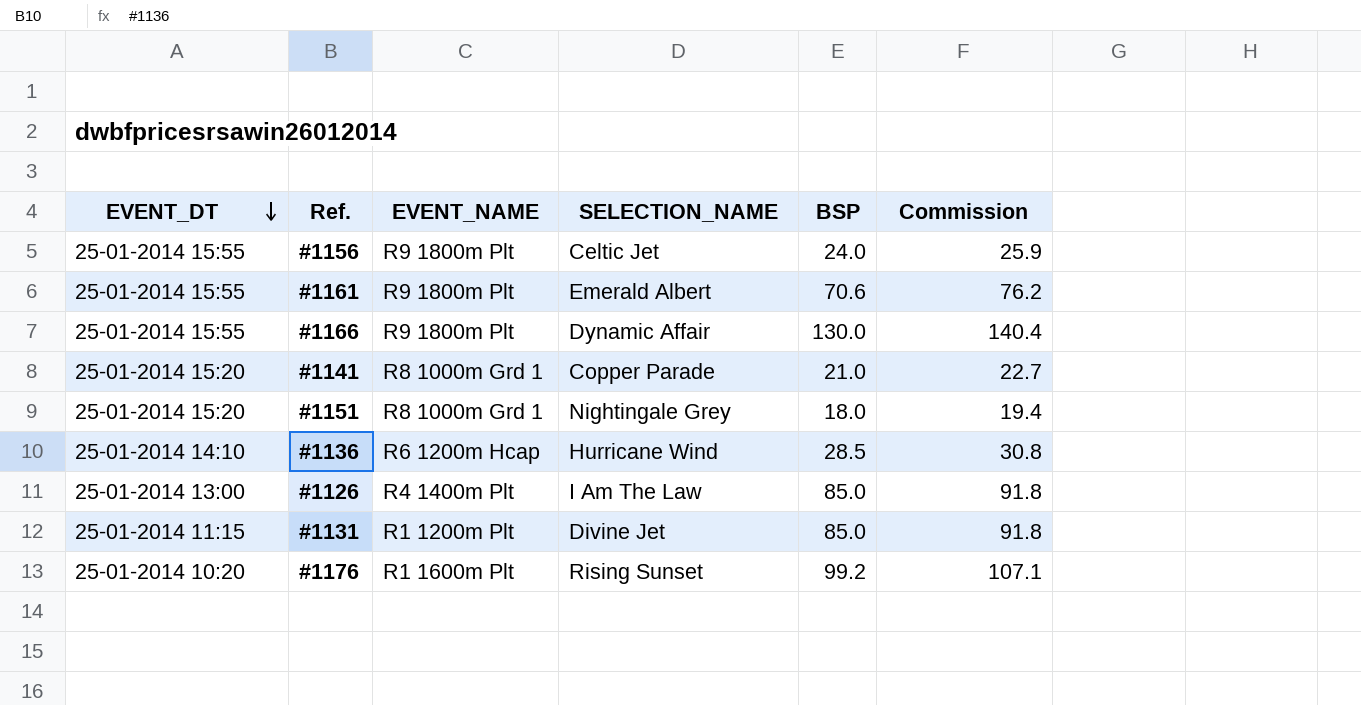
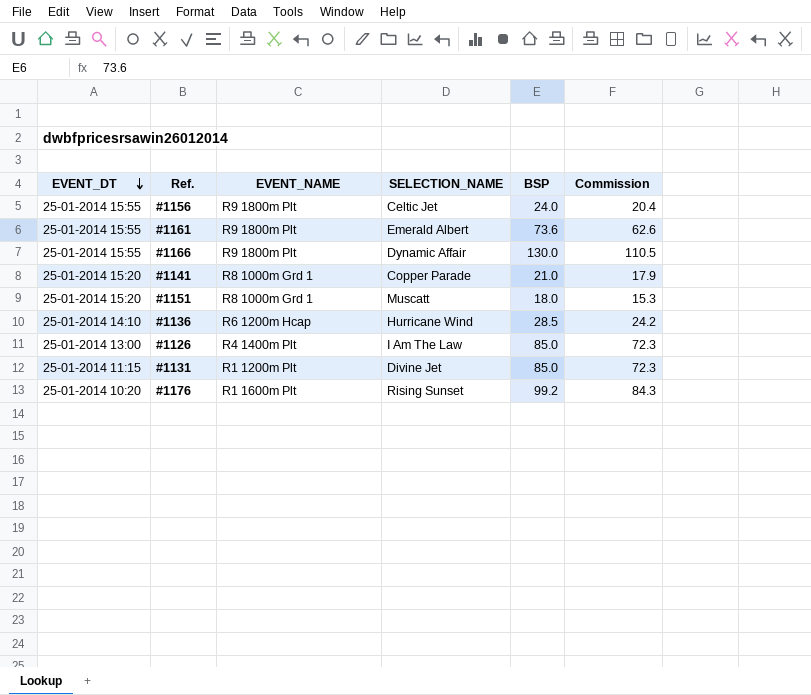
column Commission | formula: [BSP] * 1.08 -> [BSP] * 0.85
#1161 | BSP: 70.6 -> 73.6
#1151 | SELECTION_NAME: Nightingale Grey -> Muscatt

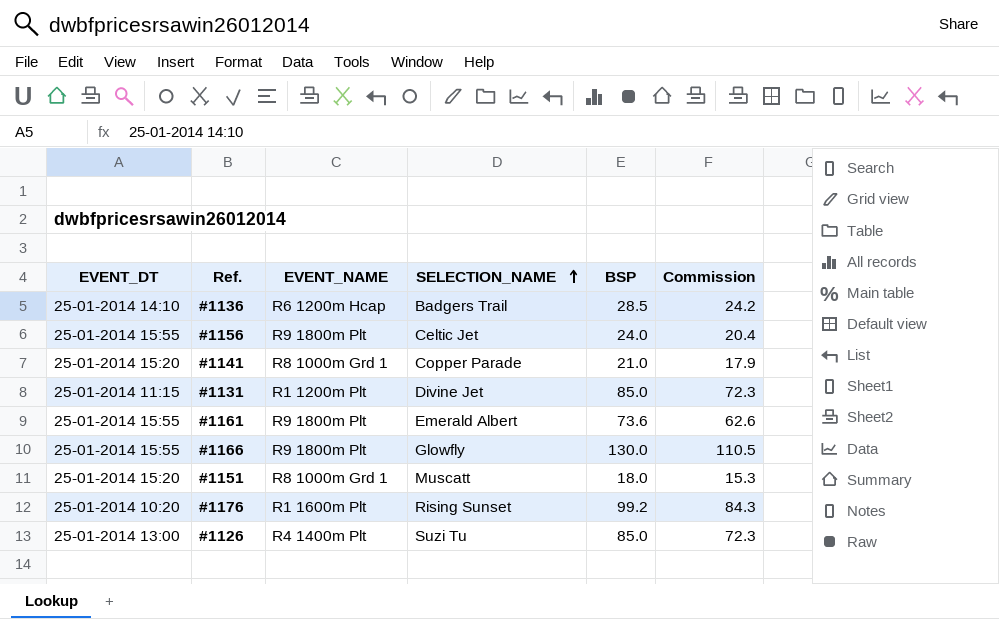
row order: EVENT_DT descending -> SELECTION_NAME ascending
#1136 | SELECTION_NAME: Hurricane Wind -> Badgers Trail
#1166 | SELECTION_NAME: Dynamic Affair -> Glowfly
#1126 | SELECTION_NAME: I Am The Law -> Suzi Tu

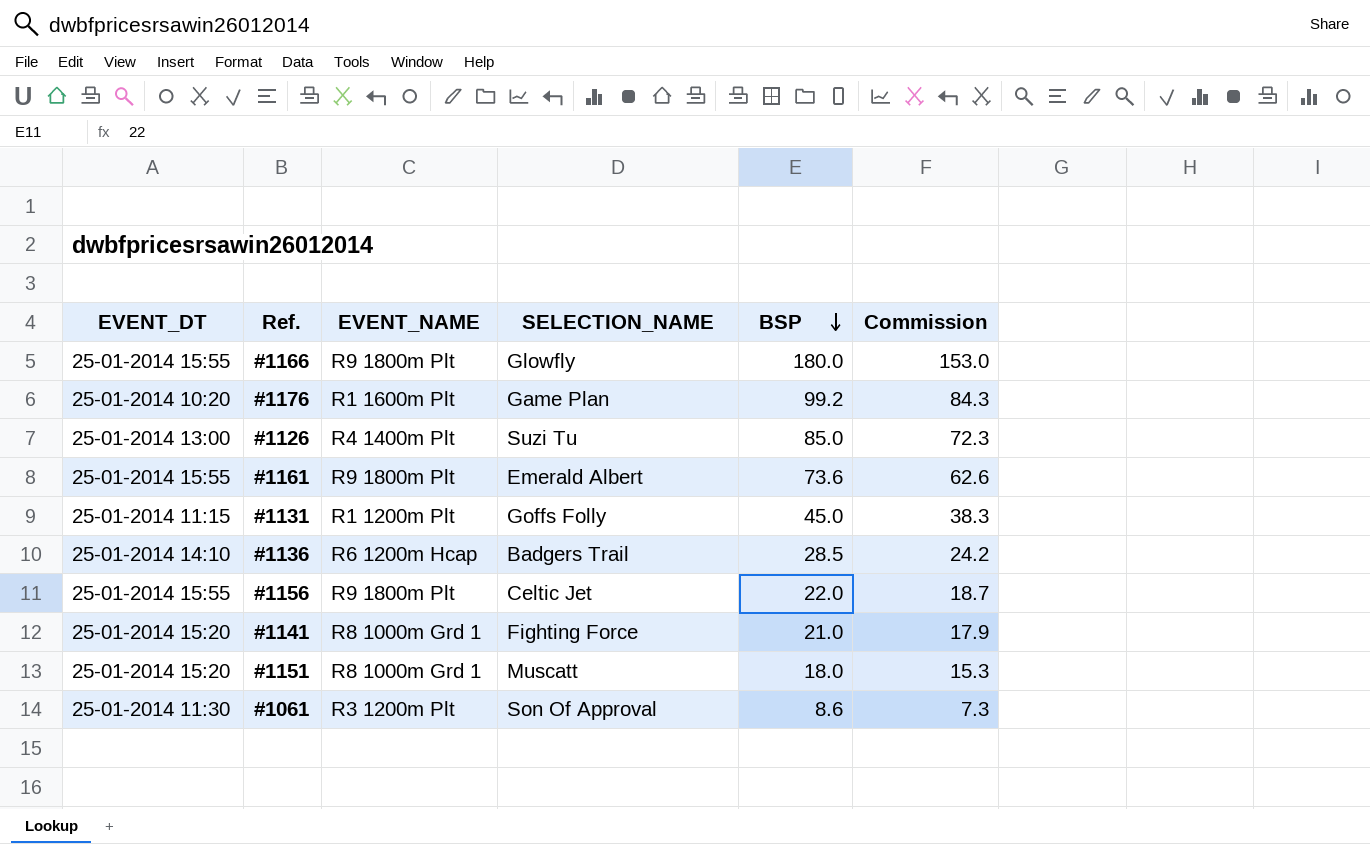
row order: SELECTION_NAME ascending -> BSP descending
#1166 | BSP: 130.0 -> 180.0
#1166 | Commission: 110.5 -> 153.0
#1176 | SELECTION_NAME: Rising Sunset -> Game Plan
#1131 | SELECTION_NAME: Divine Jet -> Goffs Folly
#1131 | BSP: 85.0 -> 45.0
#1131 | Commission: 72.3 -> 38.3
#1156 | BSP: 24.0 -> 22.0
#1156 | Commission: 20.4 -> 18.7
#1141 | SELECTION_NAME: Copper Parade -> Fighting Force
row #1061: none -> 25-01-2014 11:30 | R3 1200m Plt | Son Of Approval | 8.6 | 7.3

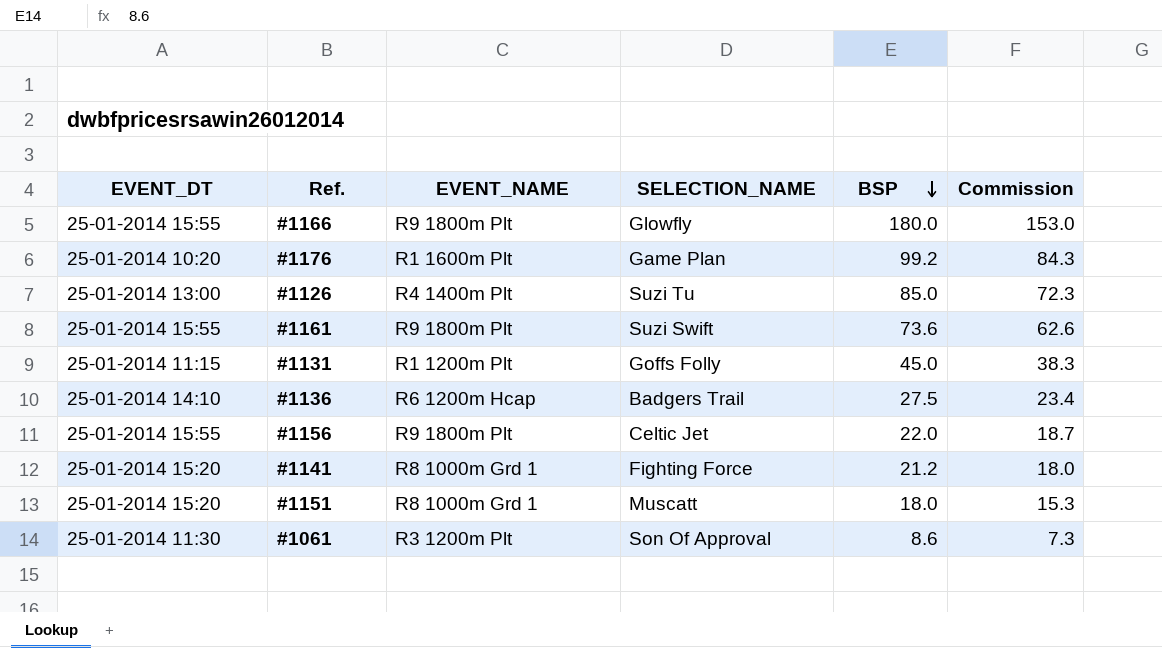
#1161 | SELECTION_NAME: Emerald Albert -> Suzi Swift
#1136 | BSP: 28.5 -> 27.5
#1136 | Commission: 24.2 -> 23.4
#1141 | BSP: 21.0 -> 21.2
#1141 | Commission: 17.9 -> 18.0

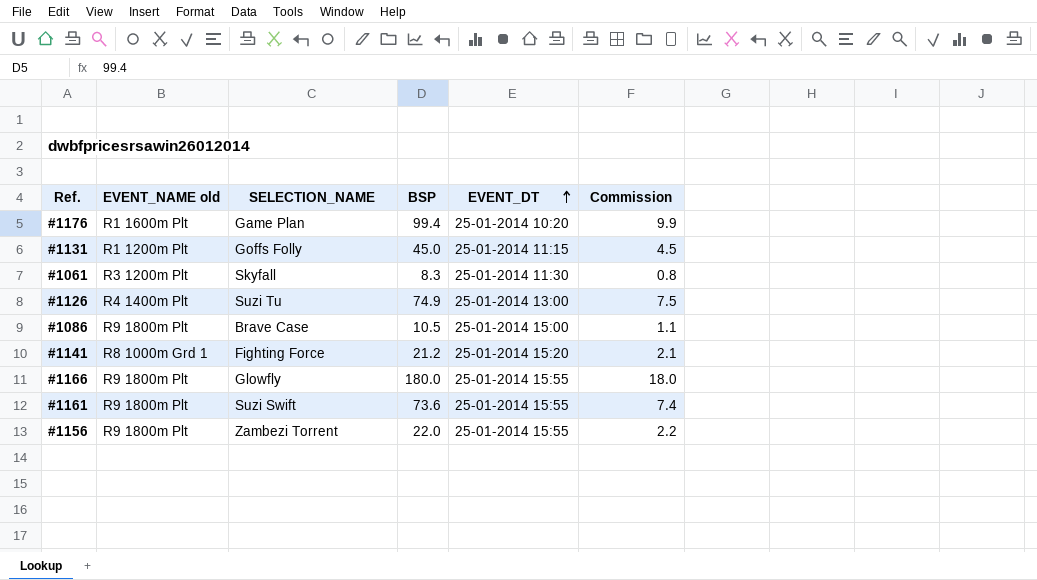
row order: BSP descending -> EVENT_DT ascending
column name: EVENT_NAME -> EVENT_NAME old
column EVENT_DT | position: 1 -> 5
column Commission | formula: [BSP] * 0.85 -> [BSP] * 0.1
row #1136: 25-01-2014 14:10 | R6 1200m Hcap | Badgers Trail | 27.5 | 23.4 -> none
row #1151: 25-01-2014 15:20 | R8 1000m Grd 1 | Muscatt | 18.0 | 15.3 -> none
#1176 | BSP: 99.2 -> 99.4
#1061 | SELECTION_NAME: Son Of Approval -> Skyfall
#1061 | BSP: 8.6 -> 8.3
#1126 | BSP: 85.0 -> 74.9
row #1086: none -> R9 1800m Plt | Brave Case | 10.5 | 25-01-2014 15:00 | 1.1
#1156 | SELECTION_NAME: Celtic Jet -> Zambezi Torrent

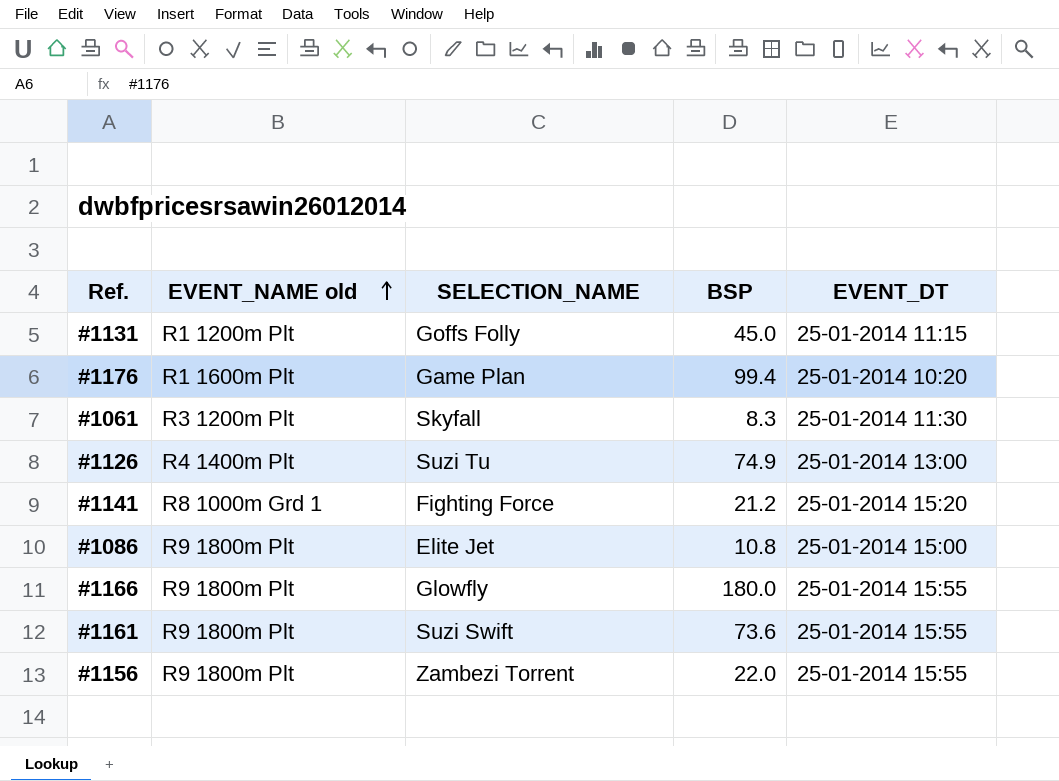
row order: EVENT_DT ascending -> EVENT_NAME old ascending
column Commission | formula: [BSP] * 0.1 -> none
#1086 | SELECTION_NAME: Brave Case -> Elite Jet
#1086 | BSP: 10.5 -> 10.8

